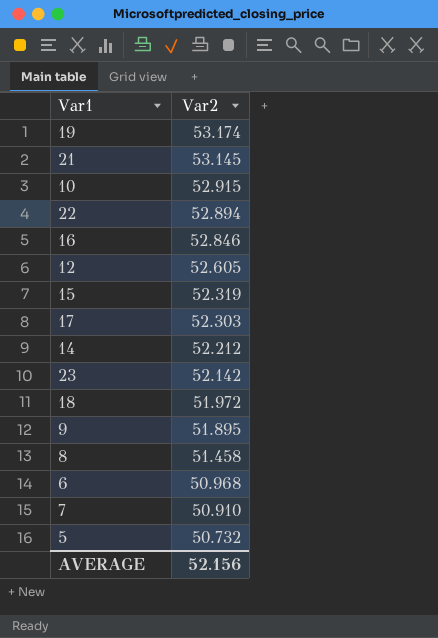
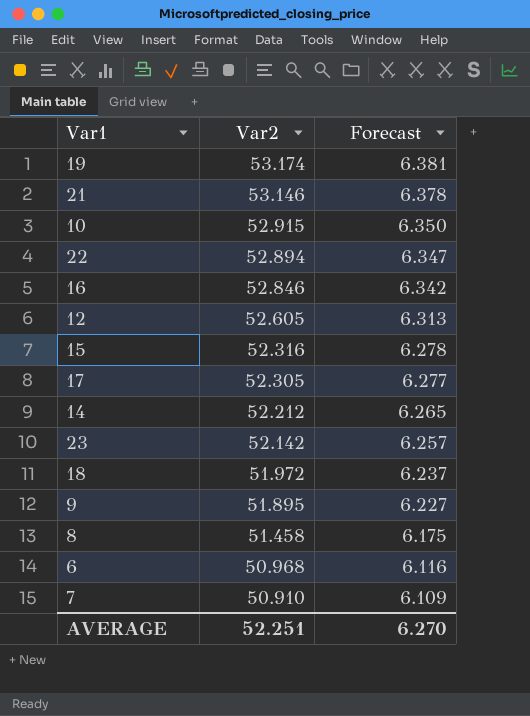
column Forecast | formula: none -> [Var2] * 0.12
row 5: 50.732 -> none
21 | Var2: 53.145 -> 53.146
15 | Var2: 52.319 -> 52.316
17 | Var2: 52.303 -> 52.305
AVERAGE | Var2: 52.156 -> 52.251

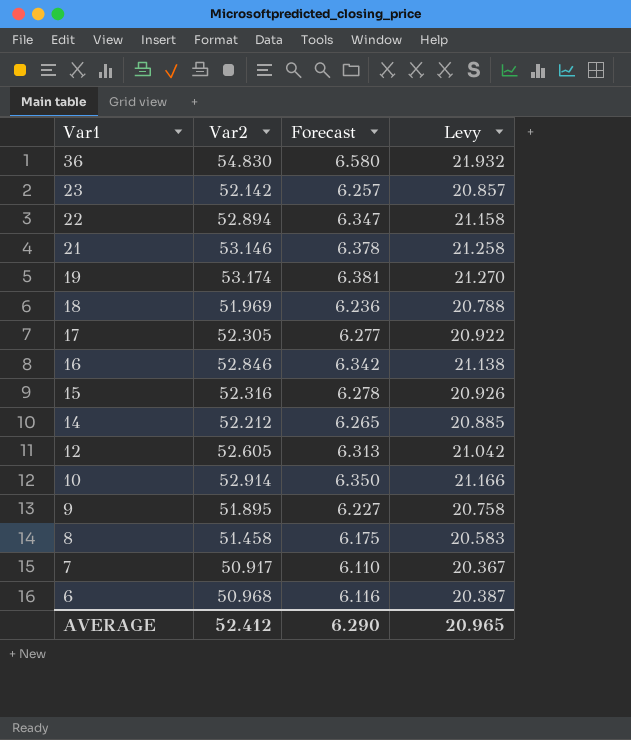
row order: Var2 descending -> Var1 descending
column Levy | formula: none -> [Var2] * 0.4
row 36: none -> 54.830 | 6.580 | 21.932
18 | Var2: 51.972 -> 51.969
18 | Forecast: 6.237 -> 6.236
10 | Var2: 52.915 -> 52.914
7 | Var2: 50.910 -> 50.917
7 | Forecast: 6.109 -> 6.110
AVERAGE | Var2: 52.251 -> 52.412
AVERAGE | Forecast: 6.270 -> 6.290

